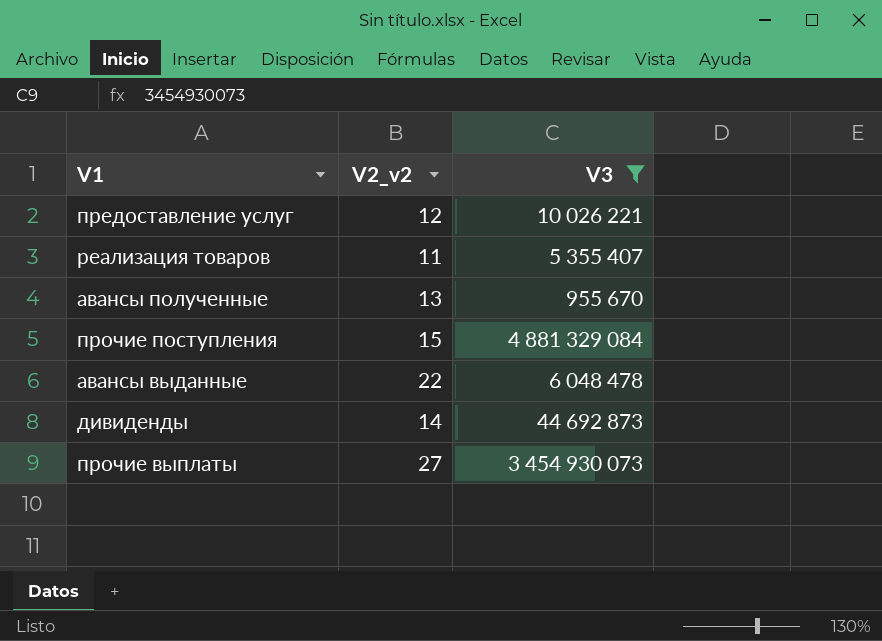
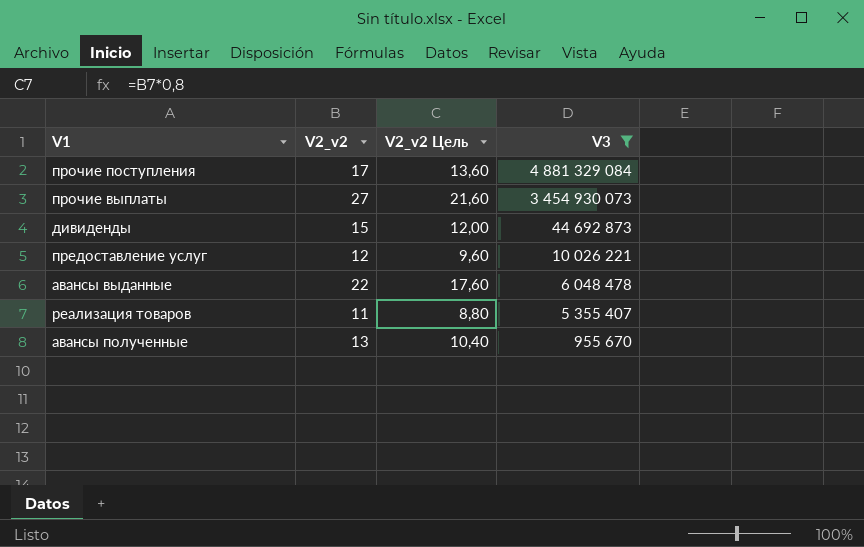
row order: none -> V3 descending
column V2_v2 Цель | formula: none -> [V2_v2] * 0,8
прочие поступления | V2_v2: 15 -> 17
дивиденды | V2_v2: 14 -> 15

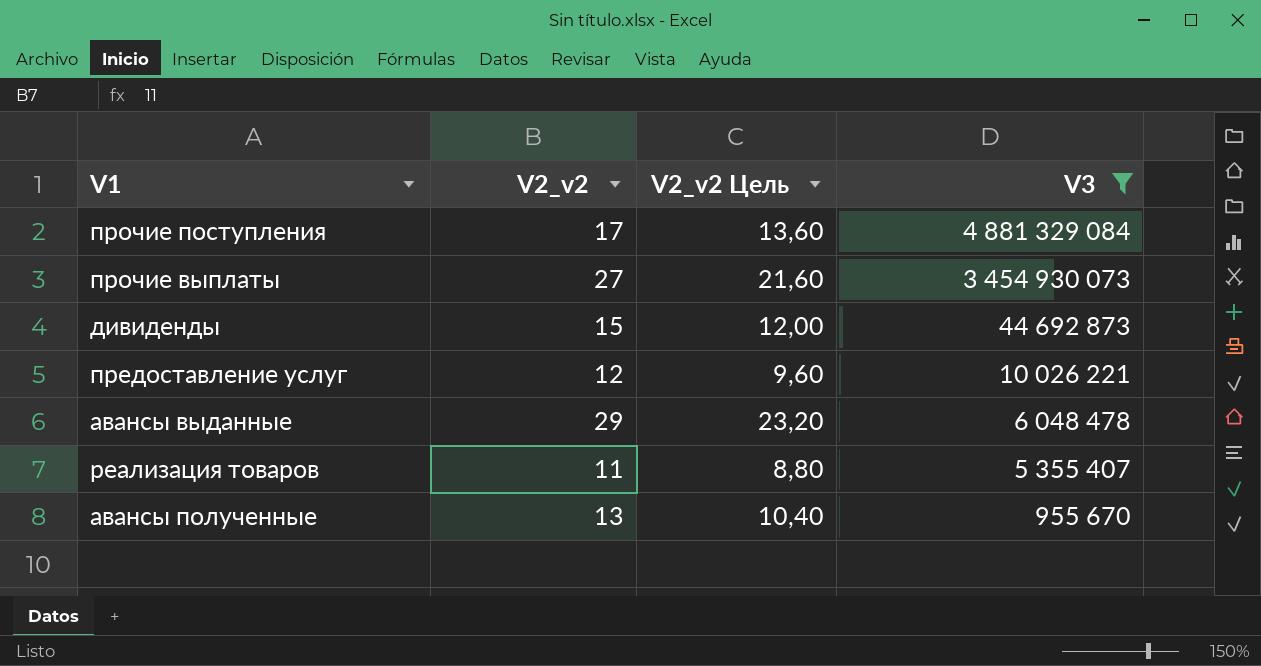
авансы выданные | V2_v2: 22 -> 29
авансы выданные | V2_v2 Цель: 17,60 -> 23,20

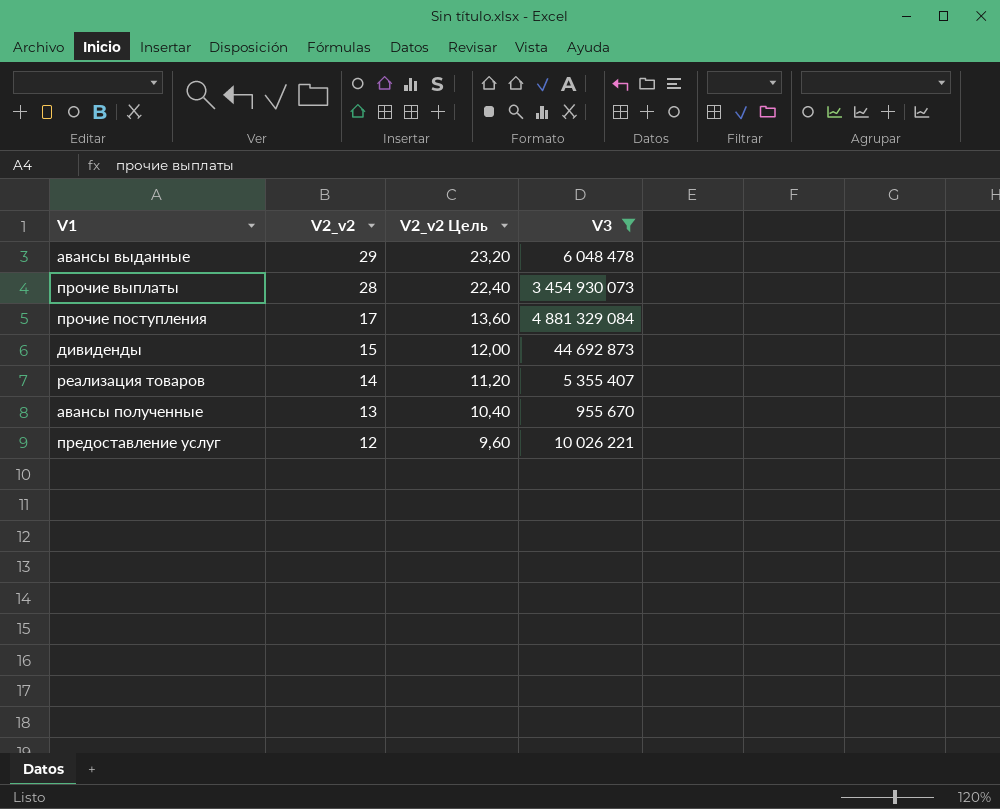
row order: V3 descending -> V2_v2 descending
прочие выплаты | V2_v2: 27 -> 28
прочие выплаты | V2_v2 Цель: 21,60 -> 22,40
реализация товаров | V2_v2: 11 -> 14
реализация товаров | V2_v2 Цель: 8,80 -> 11,20

